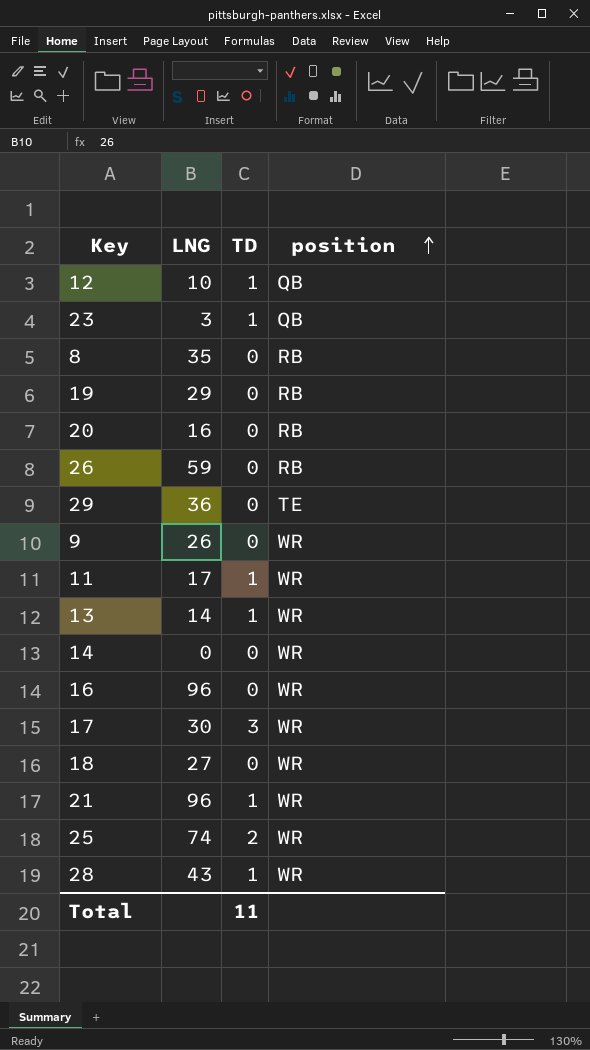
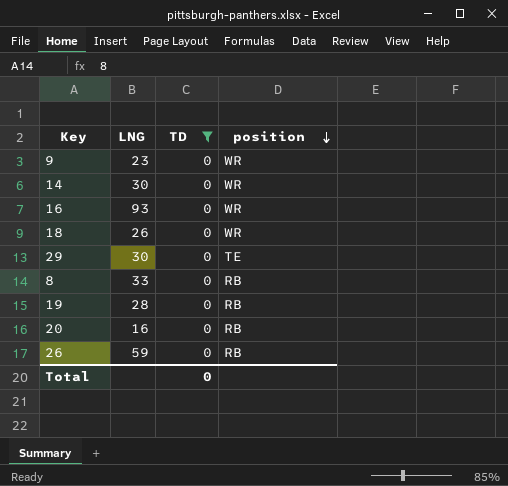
filter: none -> TD = 0
row order: position ascending -> position descending
9 | LNG: 26 -> 23
14 | LNG: 0 -> 30
16 | LNG: 96 -> 93
18 | LNG: 27 -> 26
29 | LNG: 36 -> 30
8 | LNG: 35 -> 33
19 | LNG: 29 -> 28
Total | TD: 11 -> 0

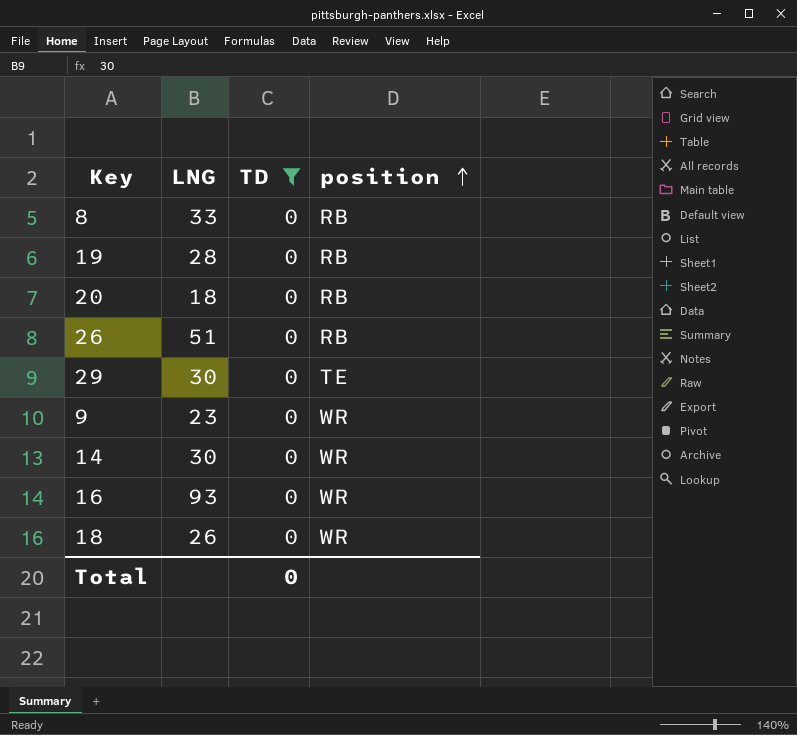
row order: position descending -> position ascending
20 | LNG: 16 -> 18
26 | LNG: 59 -> 51

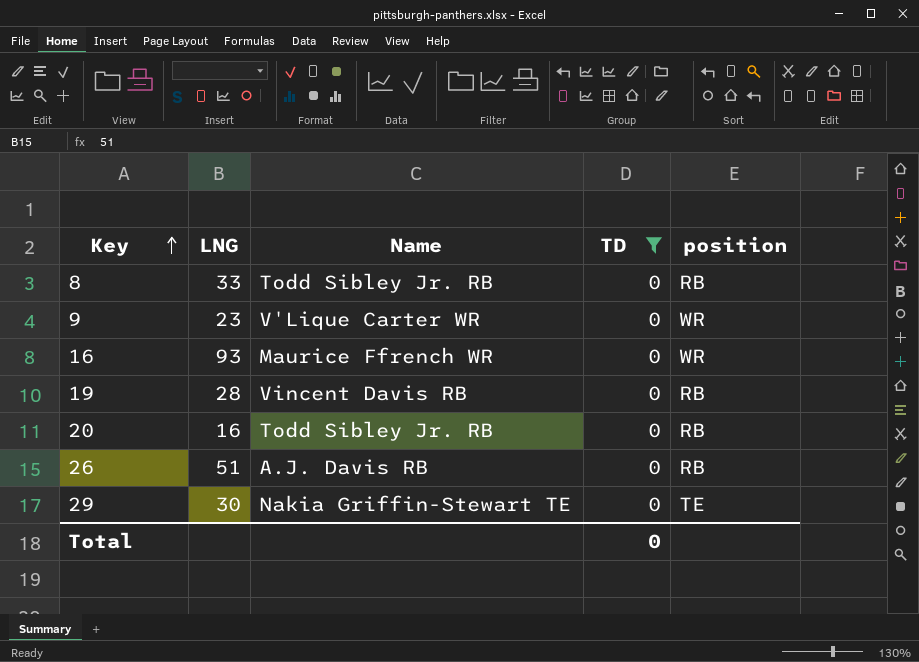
row order: position ascending -> Key ascending
column Name | position: none -> 3
row 14: 30 | 0 | WR -> none
row 18: 26 | 0 | WR -> none
20 | LNG: 18 -> 16

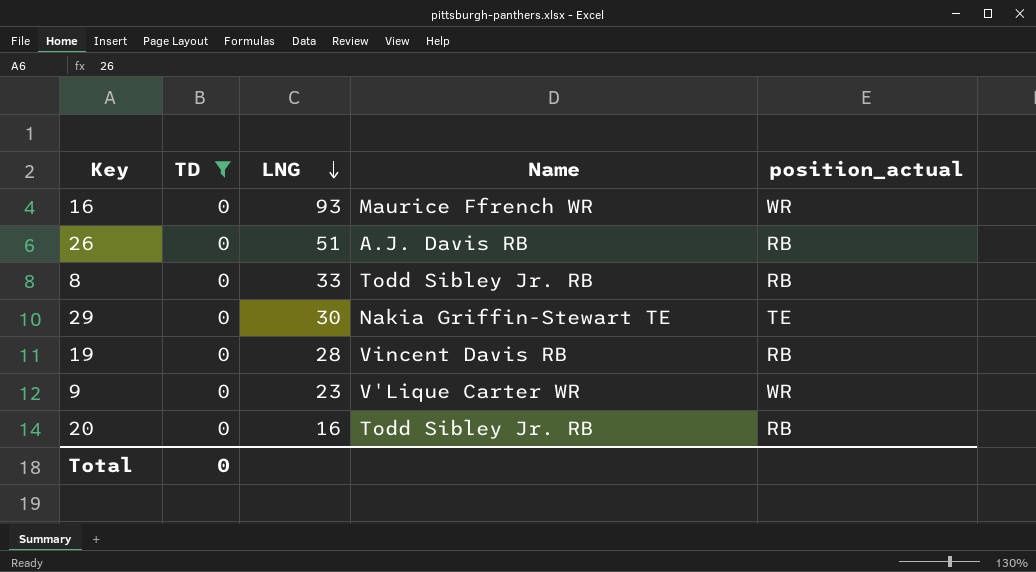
row order: Key ascending -> LNG descending
column TD | position: 4 -> 2
column name: position -> position_actual

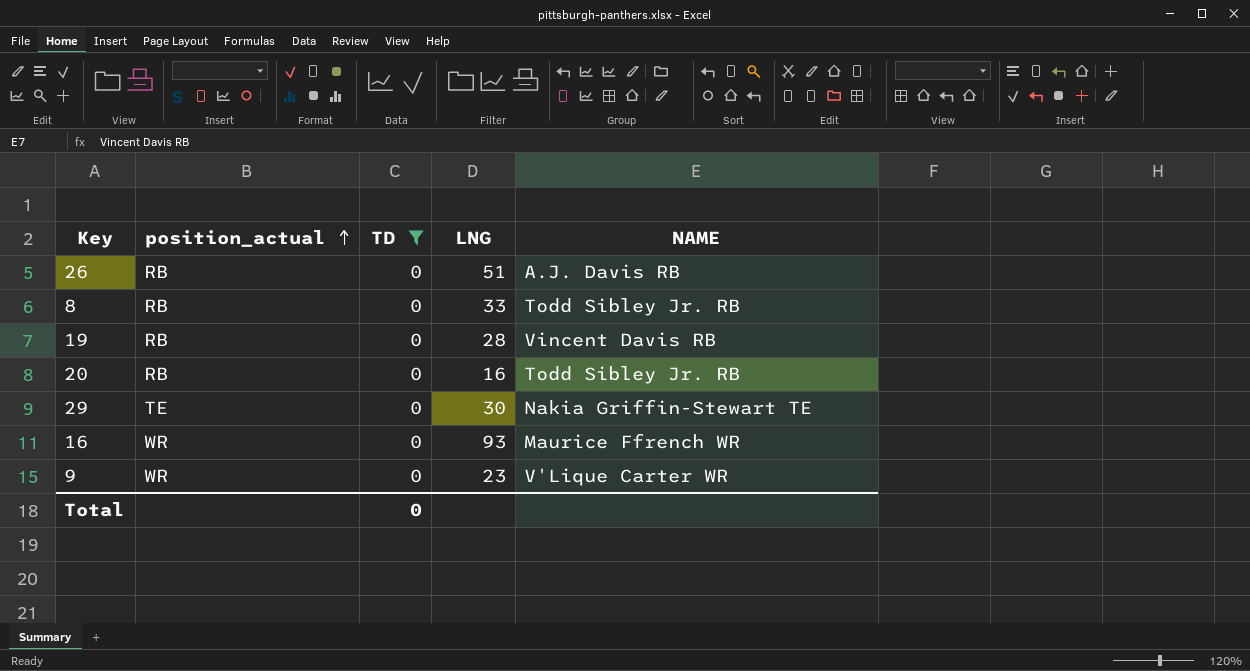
row order: LNG descending -> position_actual ascending
column position_actual | position: 5 -> 2
column name: Name -> NAME

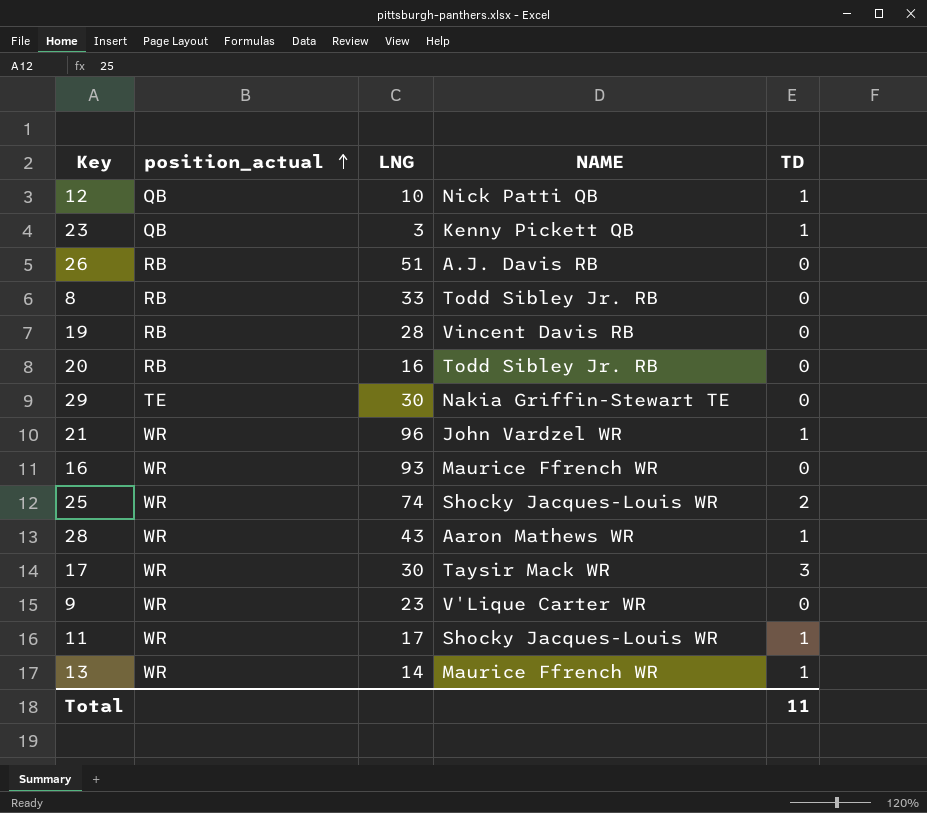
filter: TD = 0 -> none
column TD | position: 3 -> 5
Total | TD: 0 -> 11

